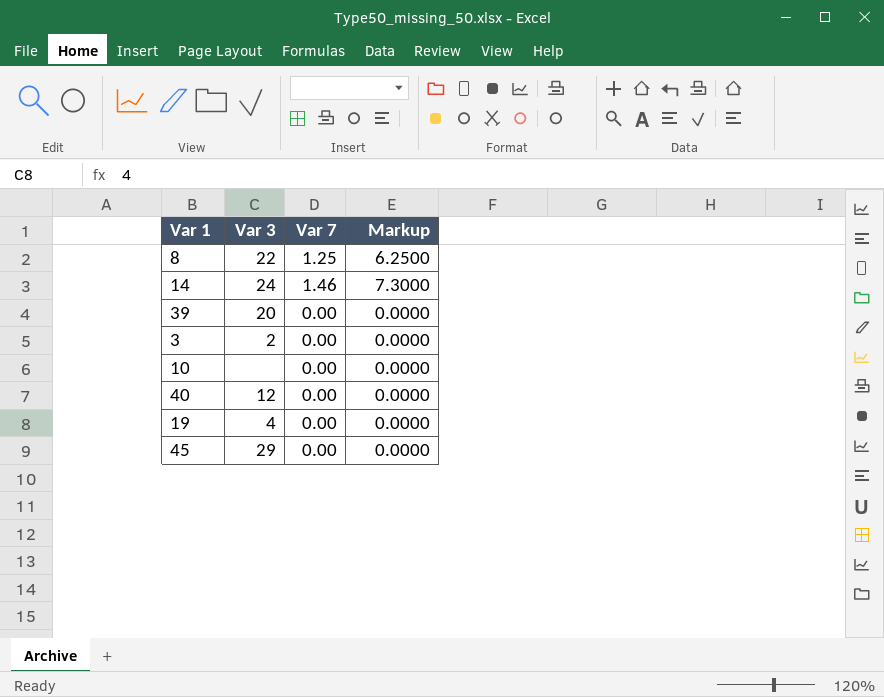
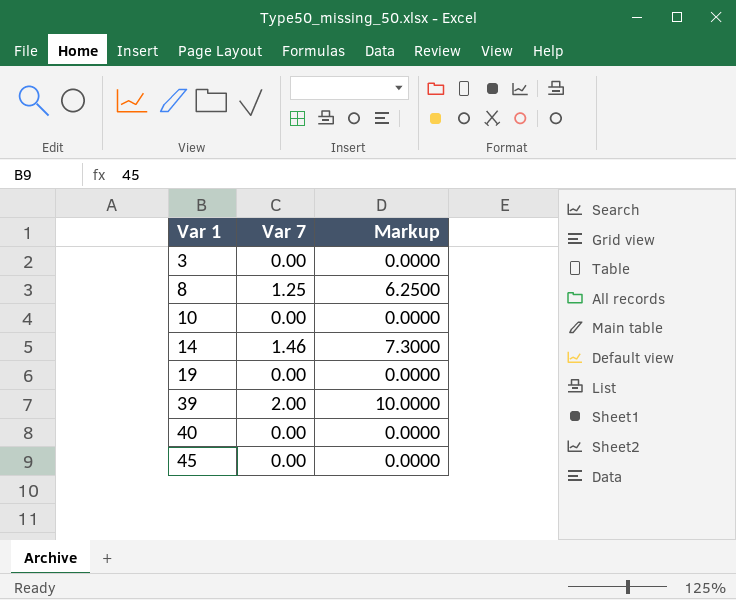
row order: none -> Var 1 ascending
column Var 3 | position: 2 -> none
39 | Var 7: 0.00 -> 2.00
39 | Markup: 0.0000 -> 10.0000

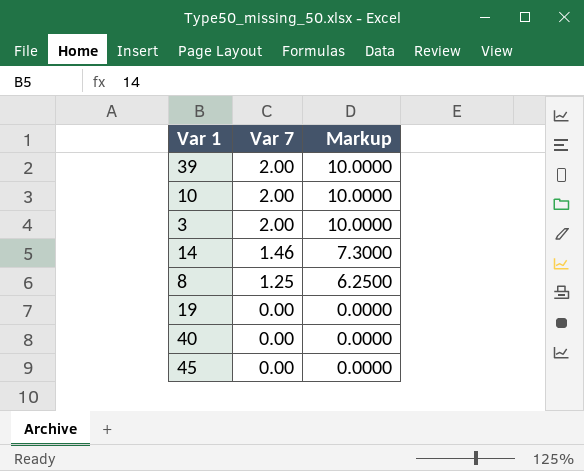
row order: Var 1 ascending -> Var 7 descending
10 | Var 7: 0.00 -> 2.00
10 | Markup: 0.0000 -> 10.0000
3 | Var 7: 0.00 -> 2.00
3 | Markup: 0.0000 -> 10.0000

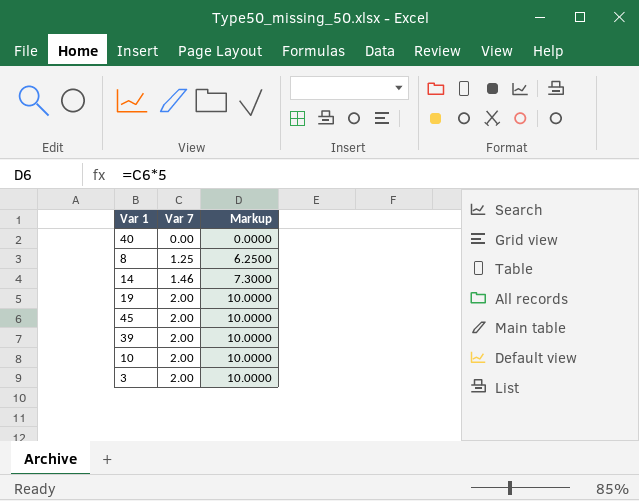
row order: Var 7 descending -> Var 7 ascending
19 | Var 7: 0.00 -> 2.00
19 | Markup: 0.0000 -> 10.0000
45 | Var 7: 0.00 -> 2.00
45 | Markup: 0.0000 -> 10.0000

